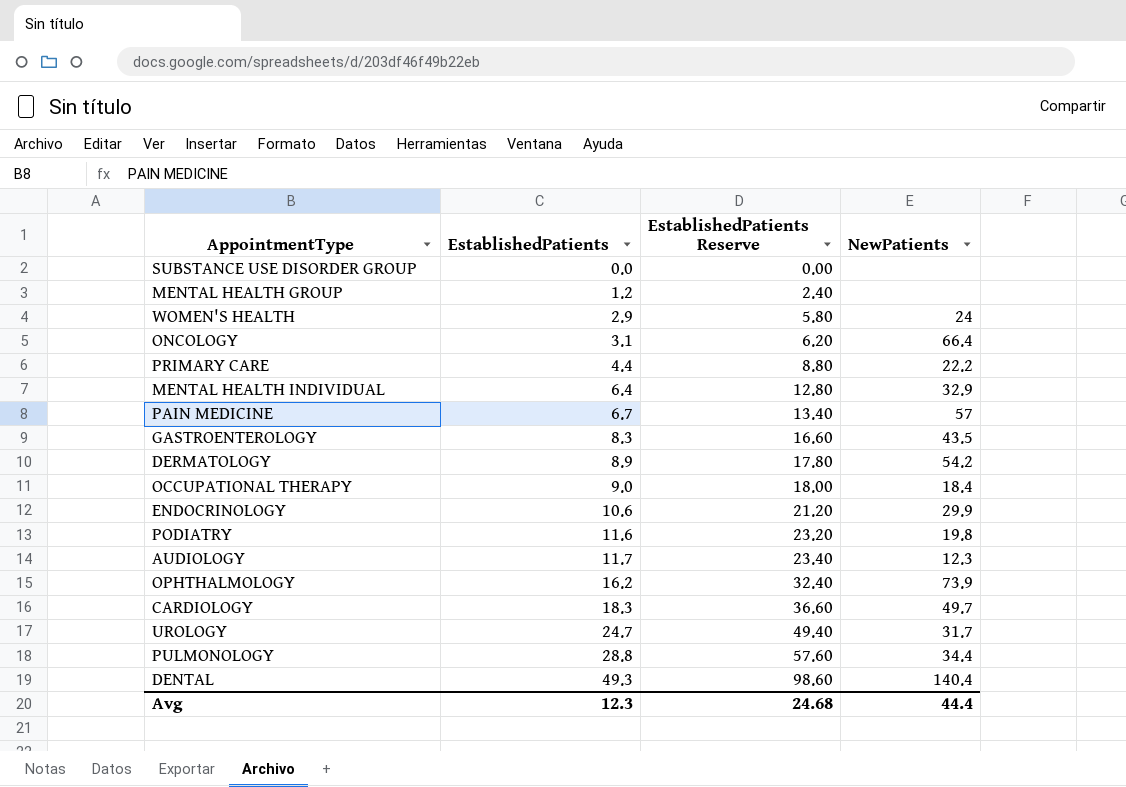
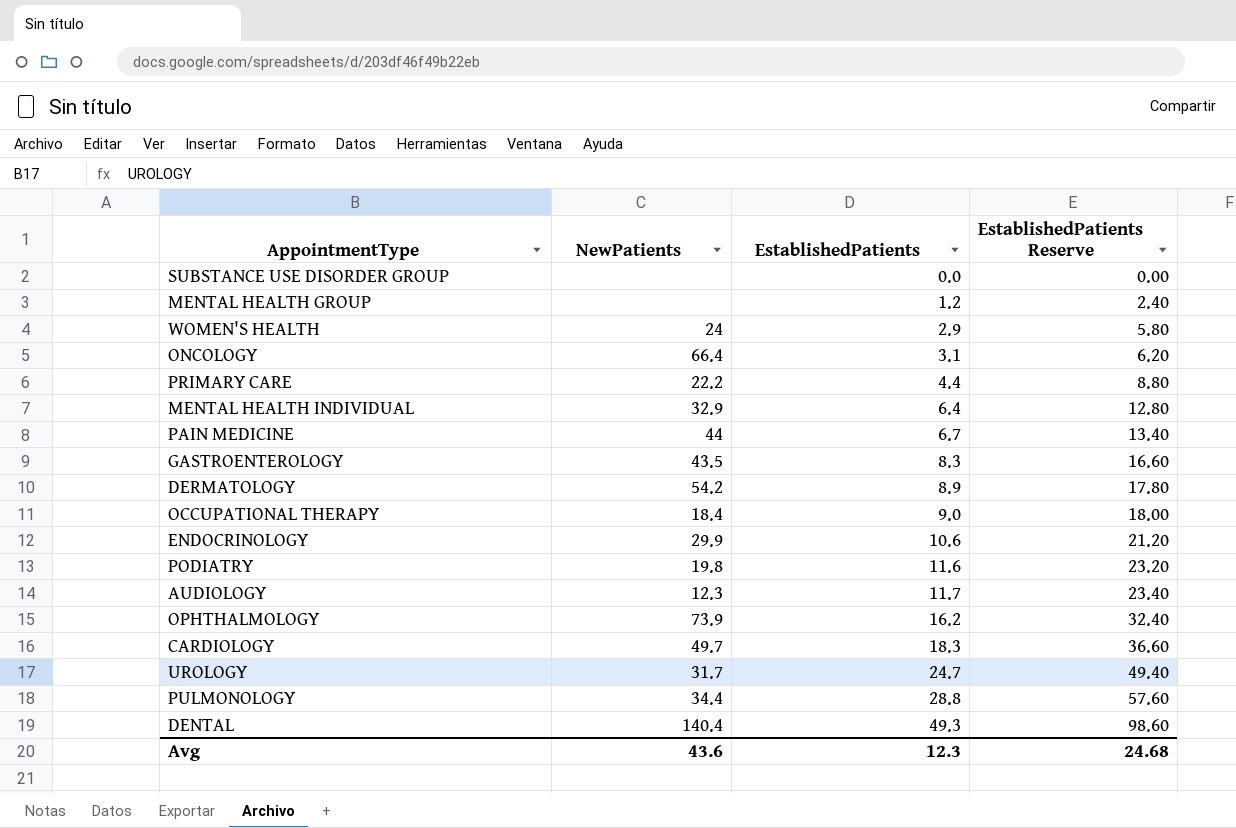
column NewPatients | position: 4 -> 2
PAIN MEDICINE | NewPatients: 57 -> 44
Avg | NewPatients: 44.4 -> 43.6

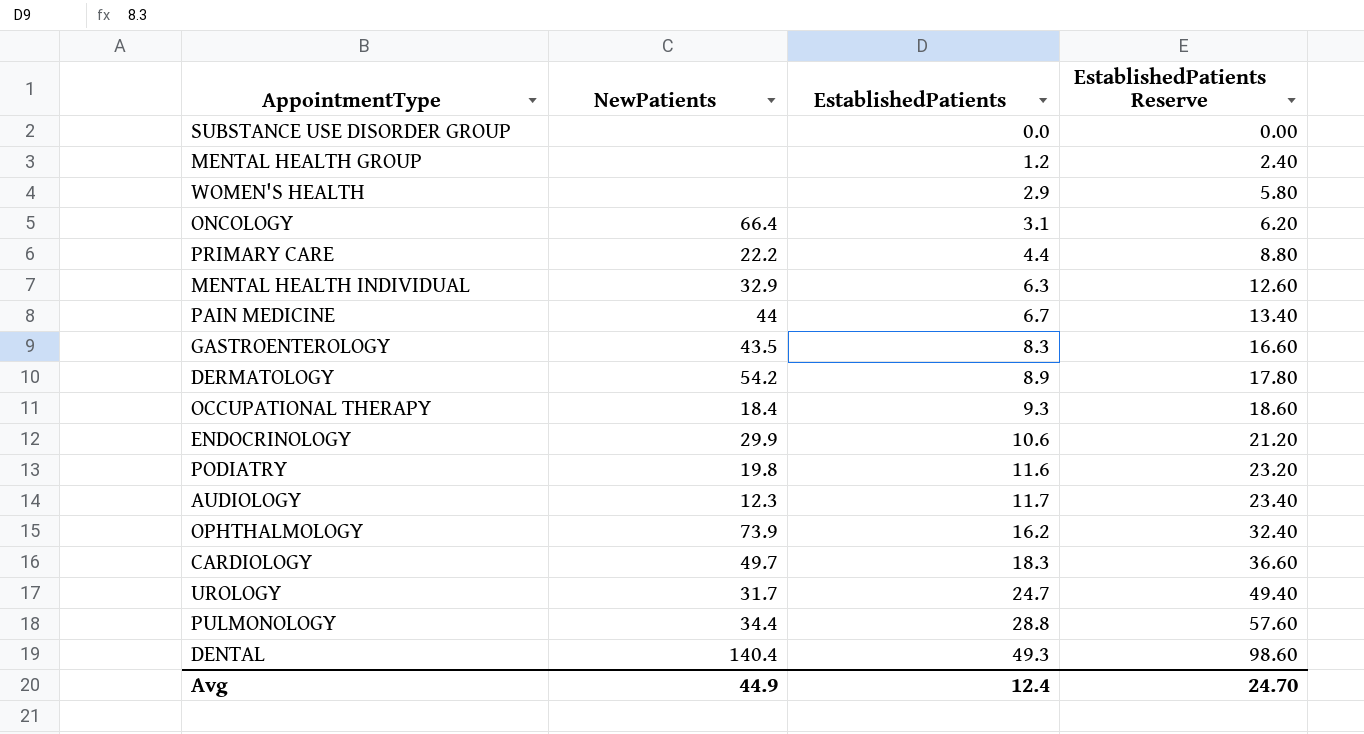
WOMEN'S HEALTH | NewPatients: 24 -> none
MENTAL HEALTH INDIVIDUAL | EstablishedPatients: 6.4 -> 6.3
MENTAL HEALTH INDIVIDUAL | EstablishedPatients Reserve: 12.80 -> 12.60
OCCUPATIONAL THERAPY | EstablishedPatients: 9.0 -> 9.3
OCCUPATIONAL THERAPY | EstablishedPatients Reserve: 18.00 -> 18.60
Avg | NewPatients: 43.6 -> 44.9
Avg | EstablishedPatients: 12.3 -> 12.4
Avg | EstablishedPatients Reserve: 24.68 -> 24.70

